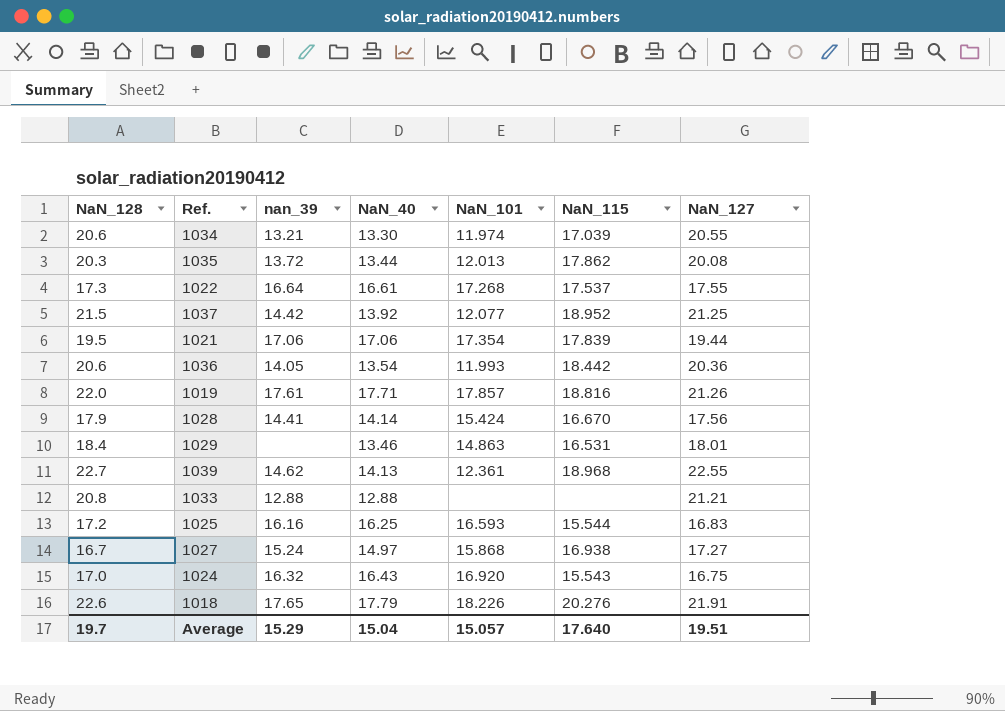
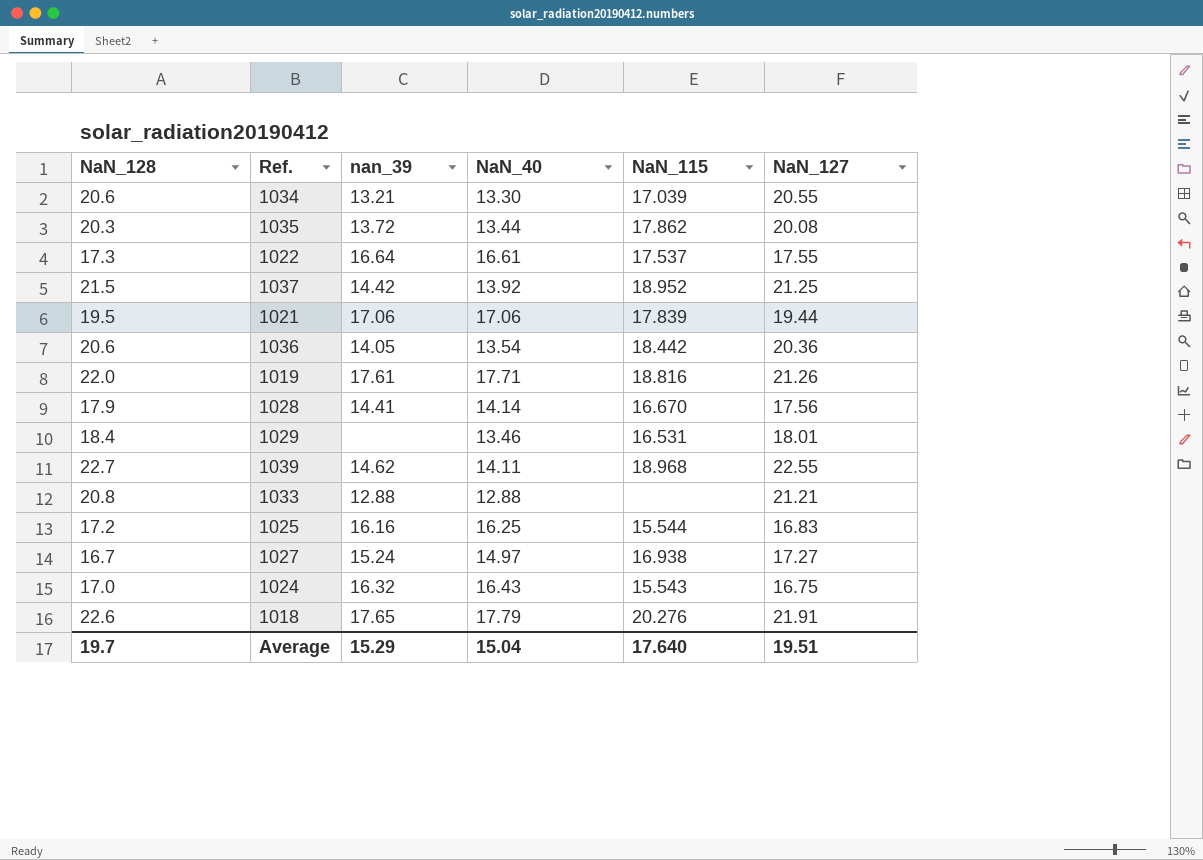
column NaN_101 | position: 5 -> none
1039 | NaN_40: 14.13 -> 14.11

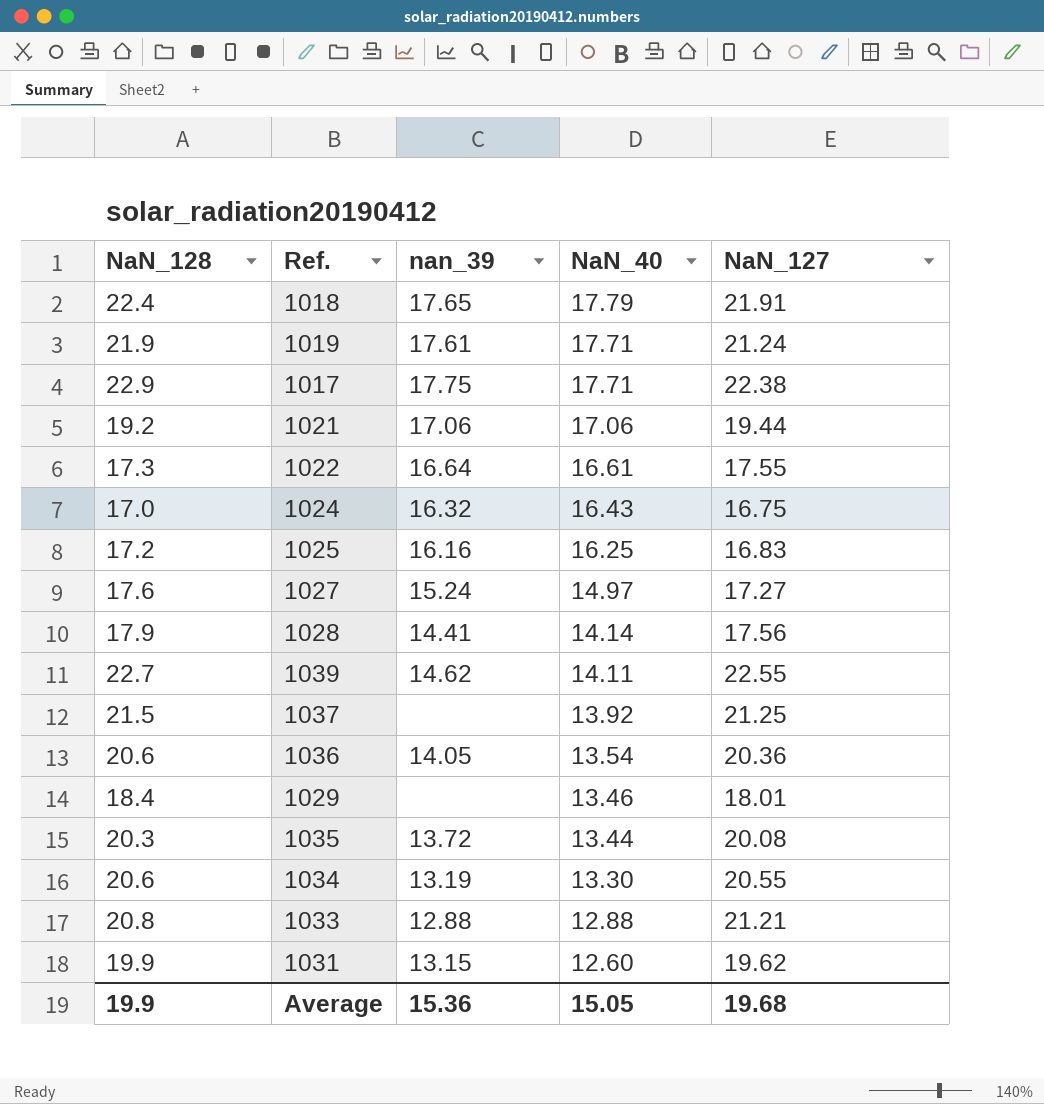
row order: none -> NaN_40 descending
column NaN_115 | position: 5 -> none
1018 | NaN_128: 22.6 -> 22.4
1019 | NaN_128: 22.0 -> 21.9
1019 | NaN_127: 21.26 -> 21.24
row 1017: none -> 22.9 | 17.75 | 17.71 | 22.38
1021 | NaN_128: 19.5 -> 19.2
1027 | NaN_128: 16.7 -> 17.6
1037 | nan_39: 14.42 -> none
1034 | nan_39: 13.21 -> 13.19
row 1031: none -> 19.9 | 13.15 | 12.60 | 19.62
Average | NaN_128: 19.7 -> 19.9
Average | nan_39: 15.29 -> 15.36
Average | NaN_40: 15.04 -> 15.05
Average | NaN_127: 19.51 -> 19.68

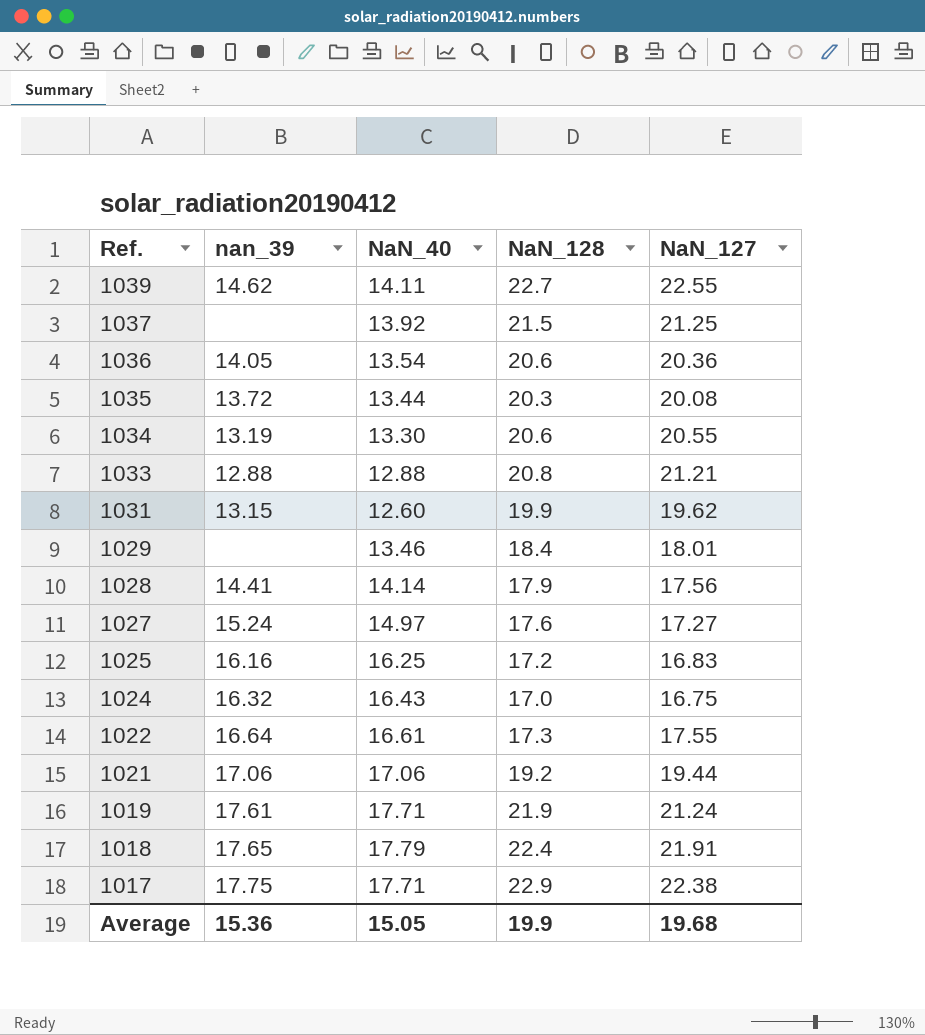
row order: NaN_40 descending -> Ref. descending
column NaN_128 | position: 1 -> 4

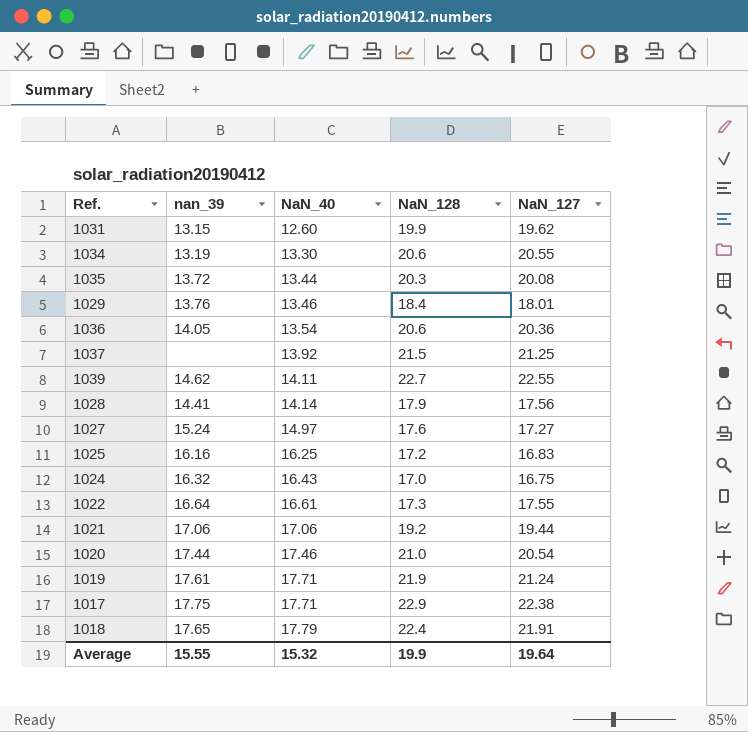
row order: Ref. descending -> NaN_40 ascending
row 1033: 12.88 | 12.88 | 20.8 | 21.21 -> none
1029 | nan_39: none -> 13.76
row 1020: none -> 17.44 | 17.46 | 21.0 | 20.54
Average | nan_39: 15.36 -> 15.55
Average | NaN_40: 15.05 -> 15.32
Average | NaN_127: 19.68 -> 19.64

